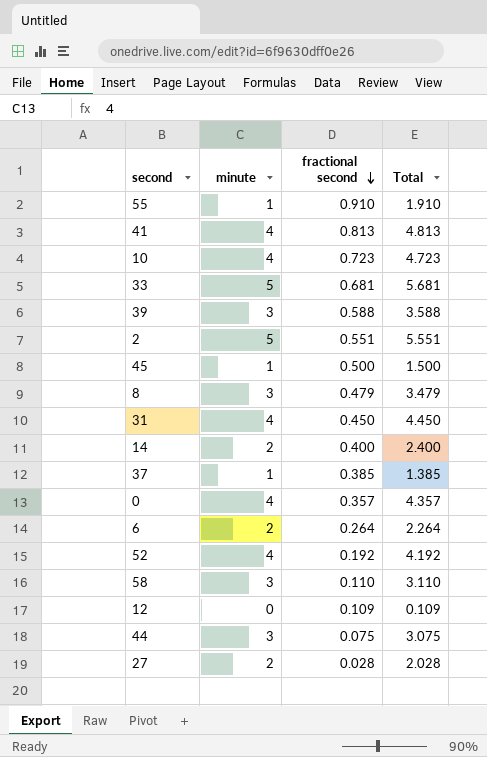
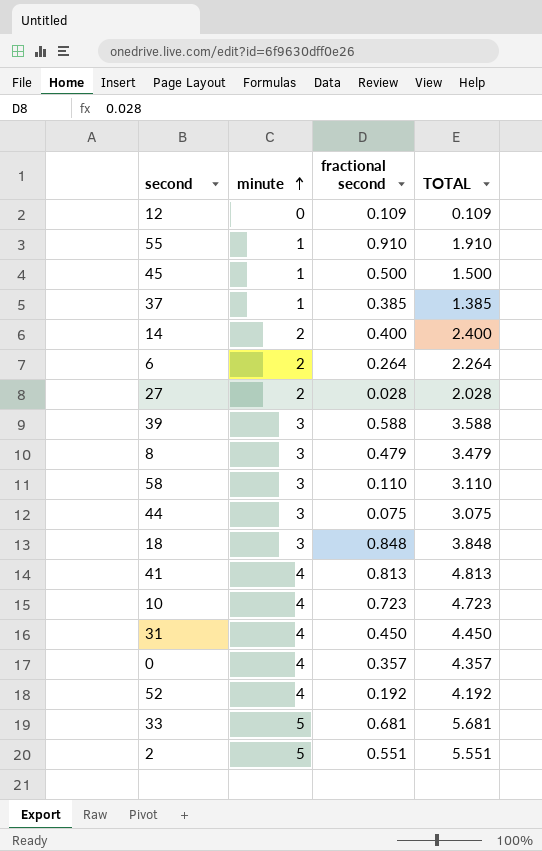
row order: fractional second descending -> minute ascending
column name: Total -> TOTAL
row 18: none -> 3 | 0.848 | 3.848

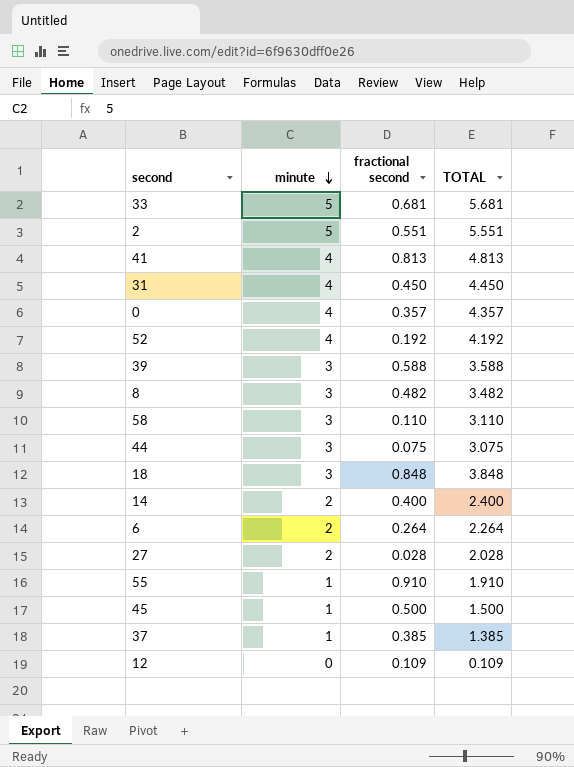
row order: minute ascending -> minute descending
row 10: 4 | 0.723 | 4.723 -> none
8 | fractional second: 0.479 -> 0.482
8 | TOTAL: 3.479 -> 3.482

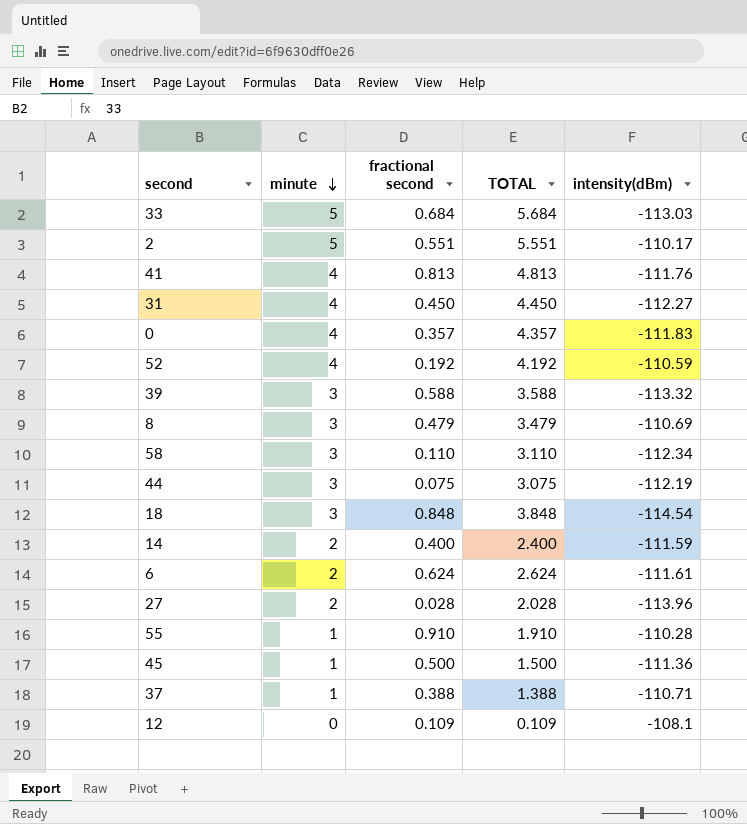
column intensity(dBm) | position: none -> 5
33 | fractional second: 0.681 -> 0.684
33 | TOTAL: 5.681 -> 5.684
8 | fractional second: 0.482 -> 0.479
8 | TOTAL: 3.482 -> 3.479
6 | fractional second: 0.264 -> 0.624
6 | TOTAL: 2.264 -> 2.624
37 | fractional second: 0.385 -> 0.388
37 | TOTAL: 1.385 -> 1.388

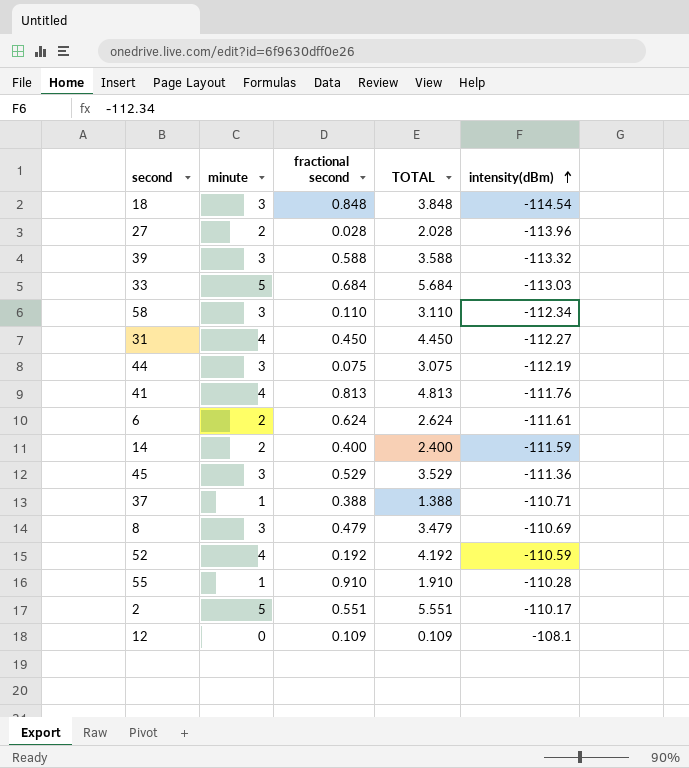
row order: minute descending -> intensity(dBm) ascending
row 0: 4 | 0.357 | 4.357 | -111.83 -> none
45 | minute: 1 -> 3
45 | fractional second: 0.500 -> 0.529
45 | TOTAL: 1.500 -> 3.529

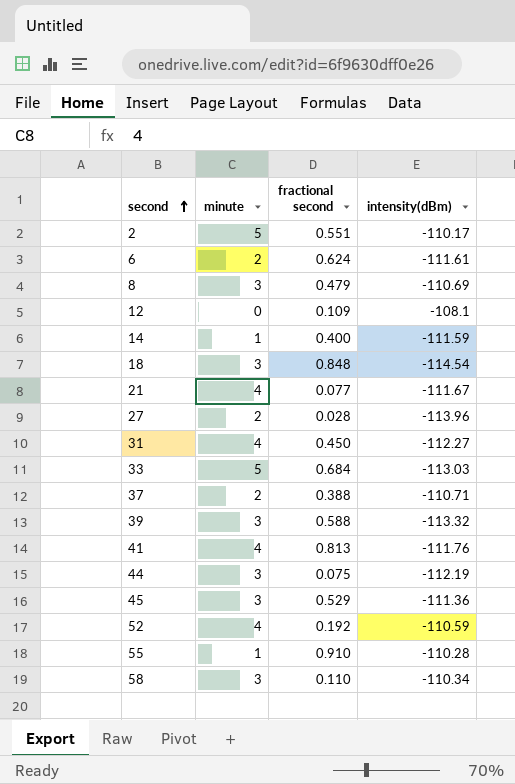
row order: intensity(dBm) ascending -> second ascending
column TOTAL | formula: [minute] + [fractional second] -> none
14 | minute: 2 -> 1
row 21: none -> 4 | 0.077 | -111.67
37 | minute: 1 -> 2
58 | intensity(dBm): -112.34 -> -110.34

